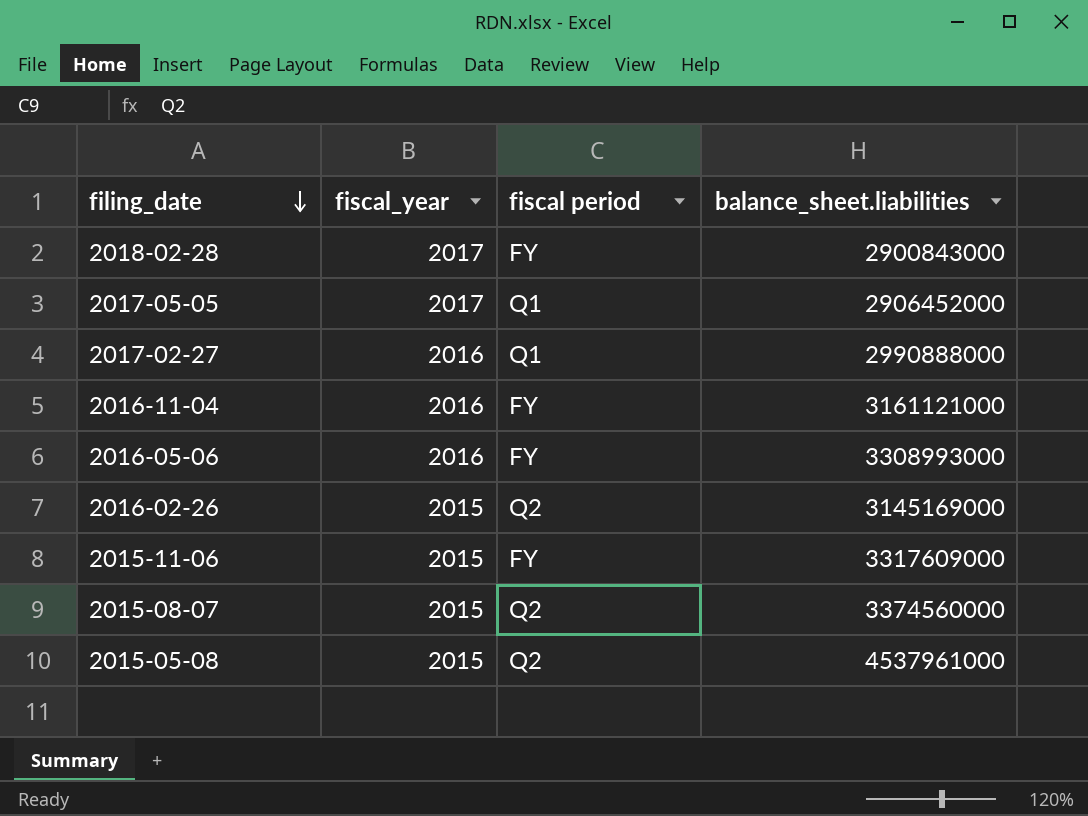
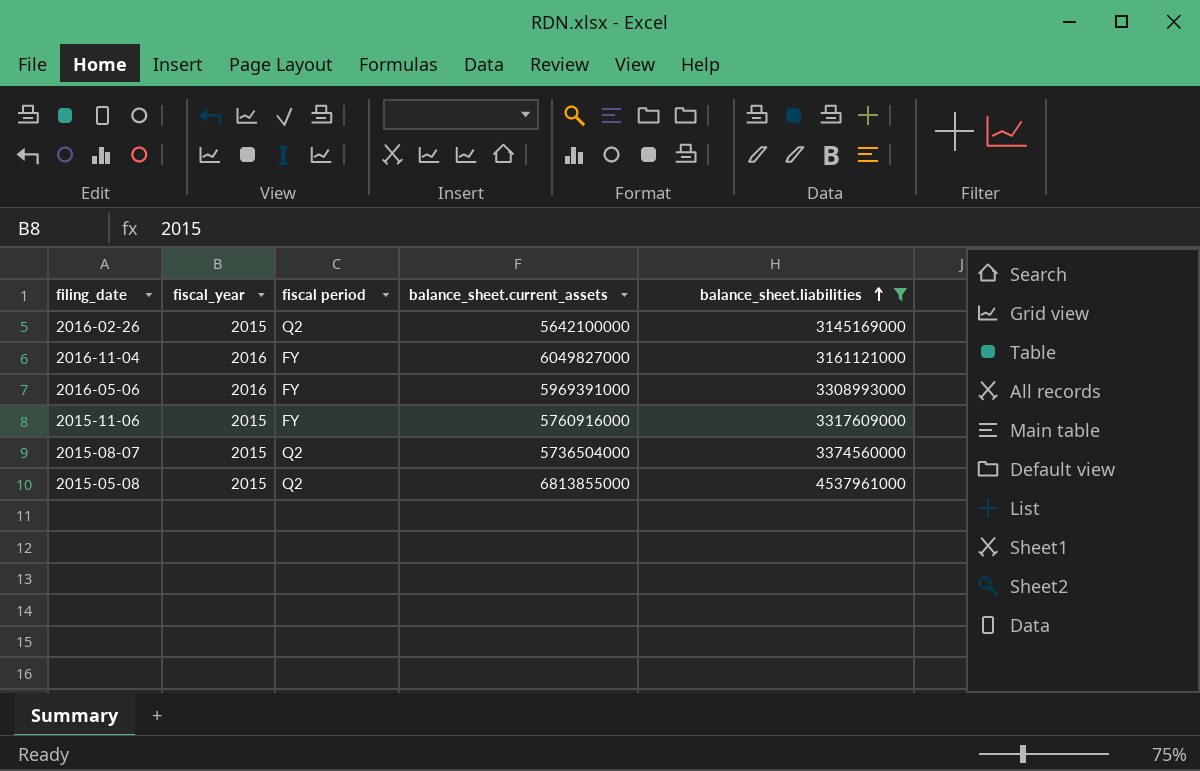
filter: none -> balance_sheet.liabilities >= 3145169000
row order: filing_date descending -> balance_sheet.liabilities ascending
column balance_sheet.current_assets | position: none -> 4

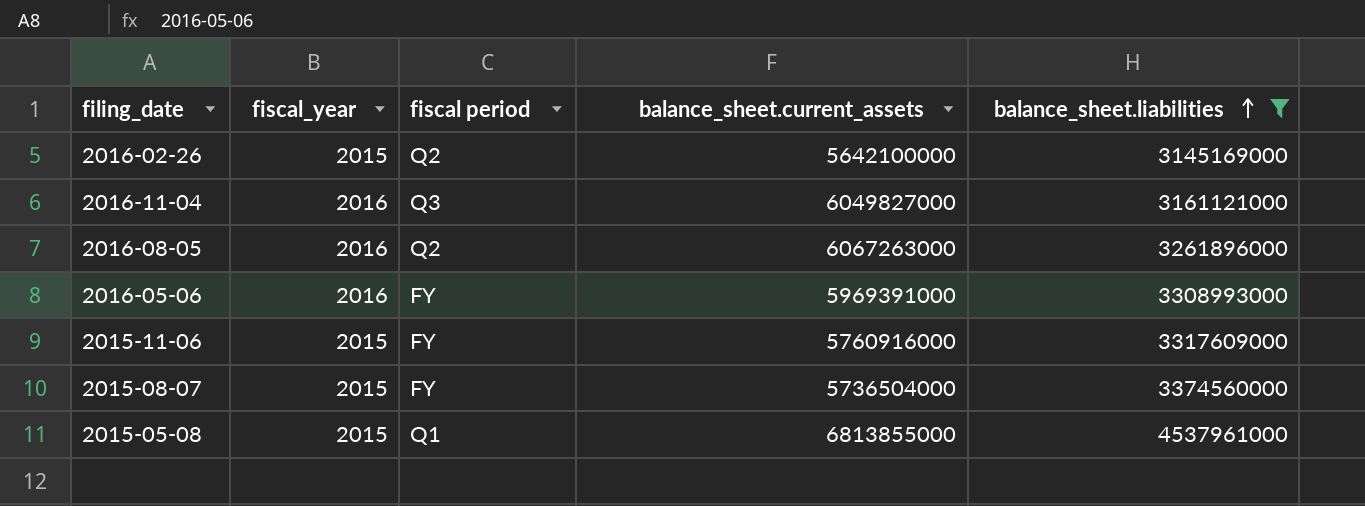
2016-11-04 | fiscal period: FY -> Q3
row 2016-08-05: none -> 2016 | Q2 | 6067263000 | 3261896000
2015-08-07 | fiscal period: Q2 -> FY
2015-05-08 | fiscal period: Q2 -> Q1

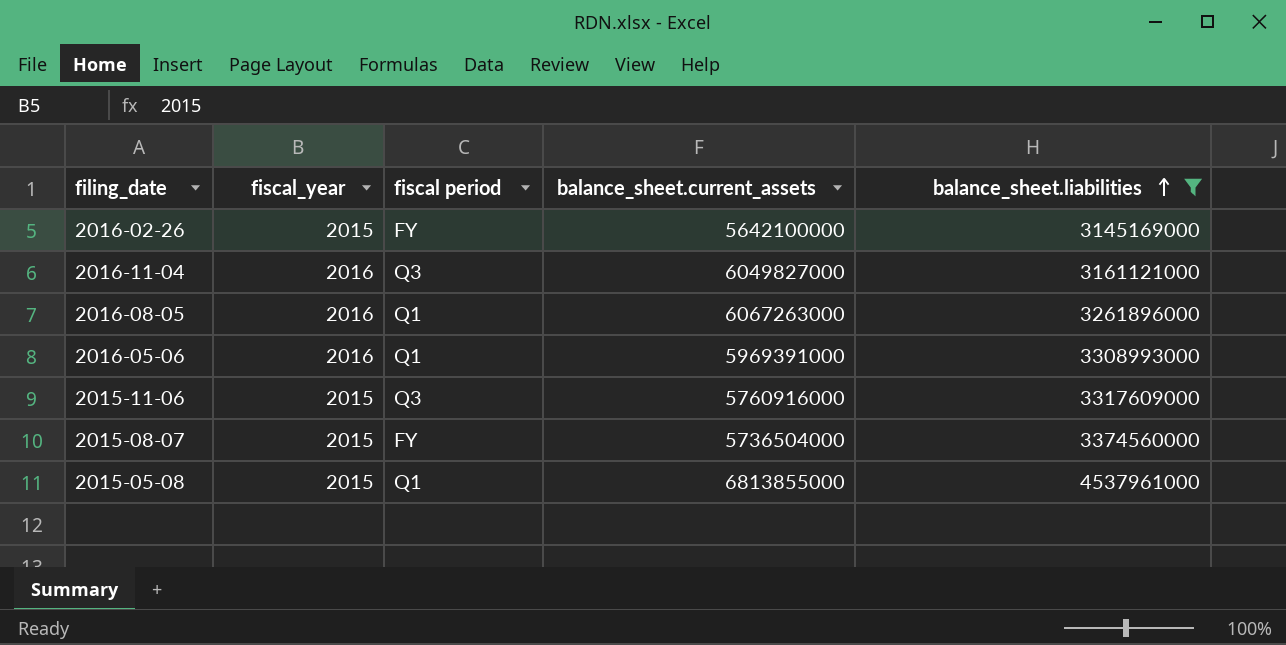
2016-02-26 | fiscal period: Q2 -> FY
2016-08-05 | fiscal period: Q2 -> Q1
2016-05-06 | fiscal period: FY -> Q1
2015-11-06 | fiscal period: FY -> Q3

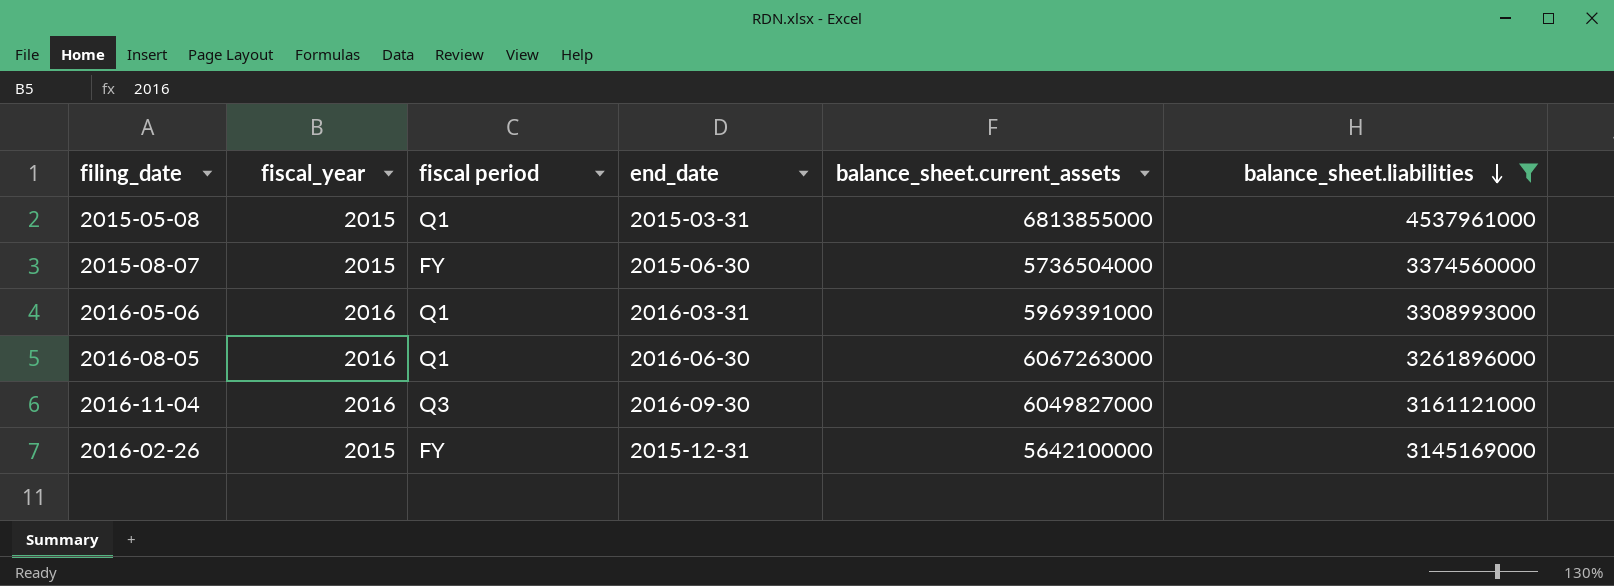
row order: balance_sheet.liabilities ascending -> balance_sheet.liabilities descending
column end_date | position: none -> 4
row 2015-11-06: 2015 | Q3 | 5760916000 | 3317609000 -> none

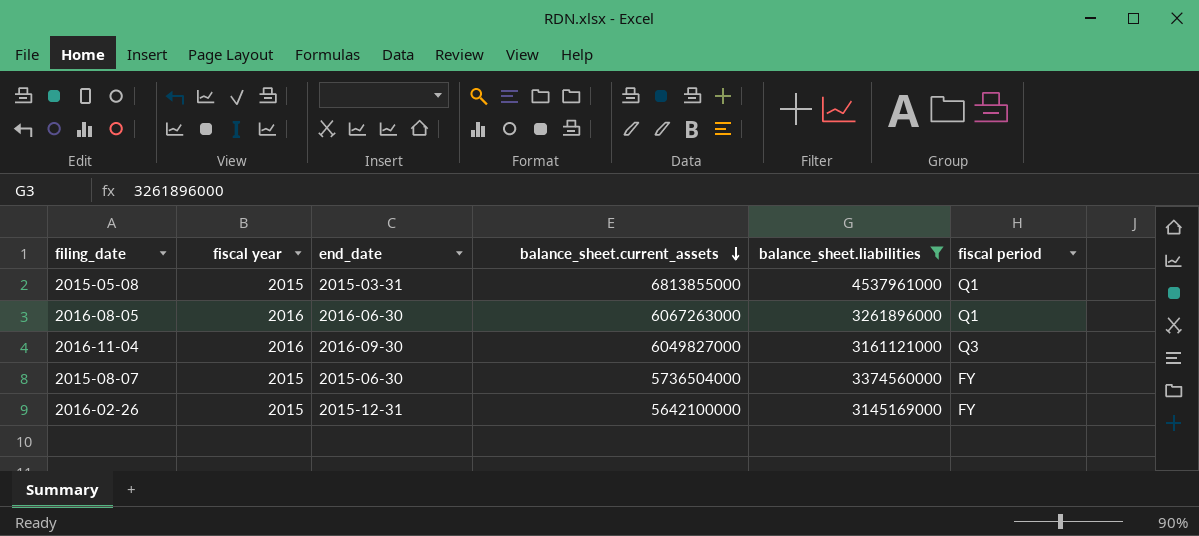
row order: balance_sheet.liabilities descending -> balance_sheet.current_assets descending
column name: fiscal_year -> fiscal year
column fiscal period | position: 3 -> 6
row 2016-05-06: 2016 | Q1 | 2016-03-31 | 5969391000 | 3308993000 -> none

